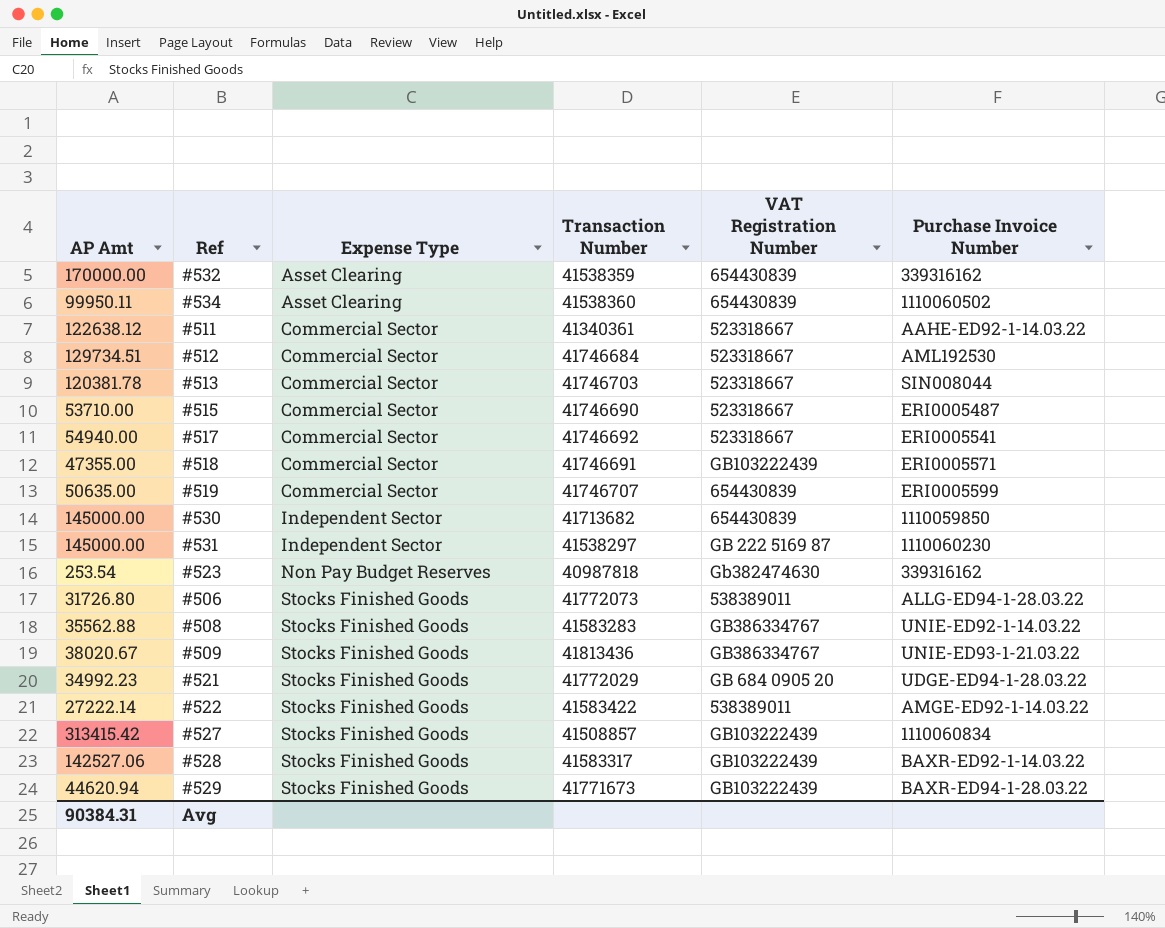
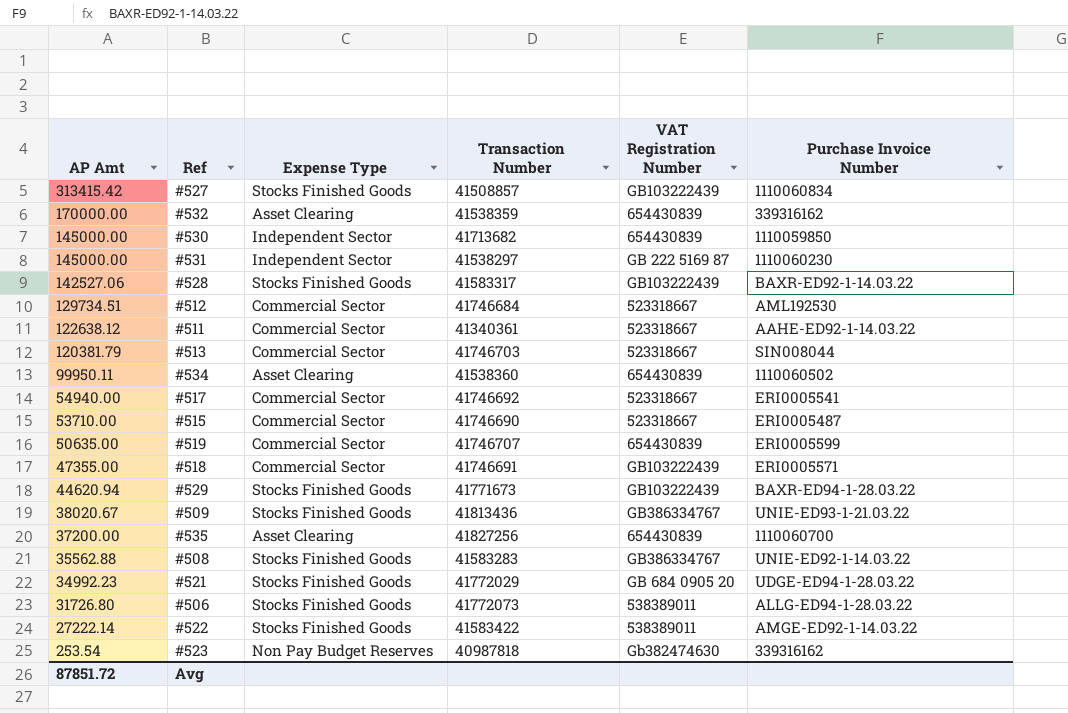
row order: Expense Type ascending -> AP Amt descending
#513 | AP Amt: 120381.78 -> 120381.79
row #535: none -> 37200.00 | Asset Clearing | 41827256 | 654430839 | 1110060700
Avg | AP Amt: 90384.31 -> 87851.72

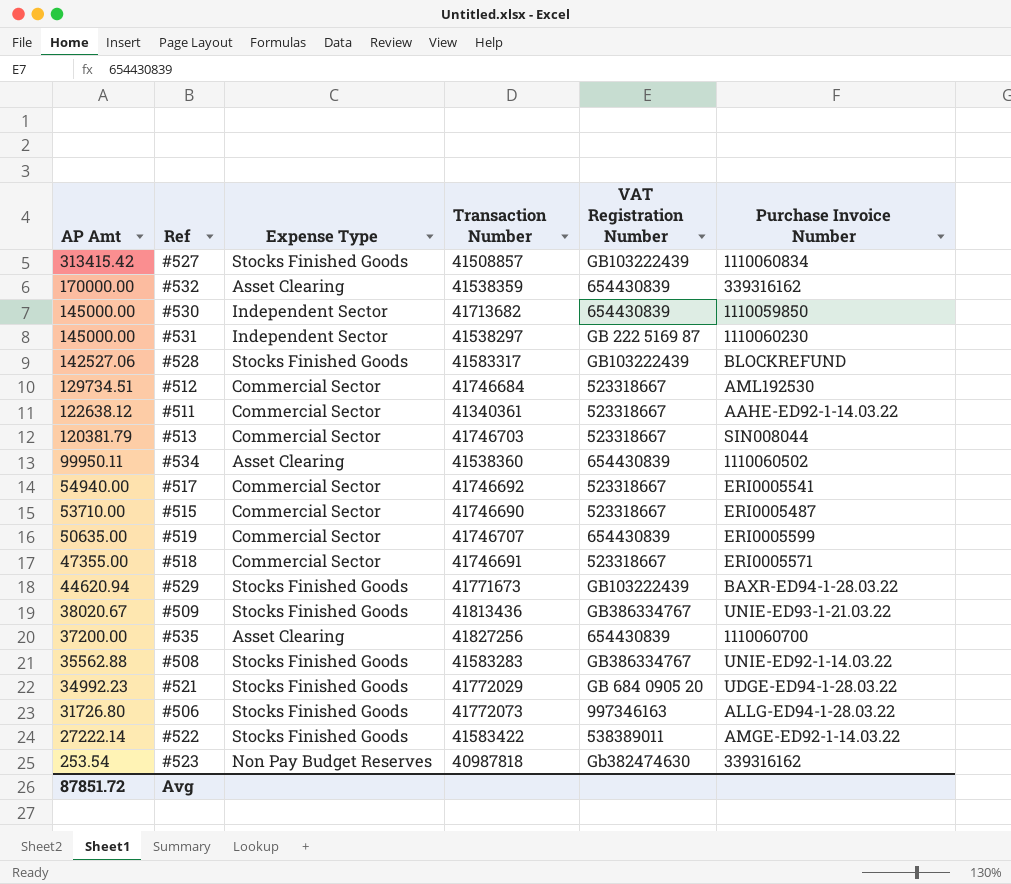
#528 | Purchase Invoice Number: BAXR-ED92-1-14.03.22 -> BLOCKREFUND
#518 | VAT Registration Number: GB103222439 -> 523318667
#506 | VAT Registration Number: 538389011 -> 997346163

